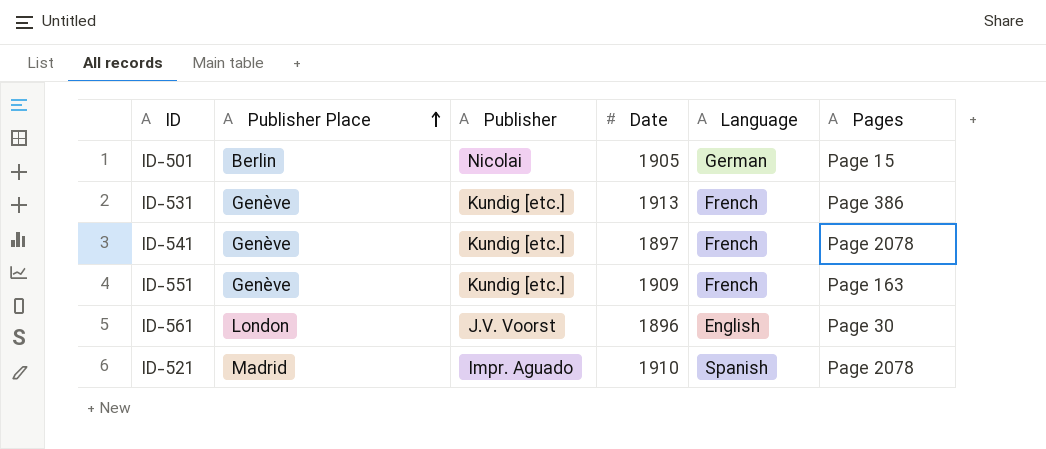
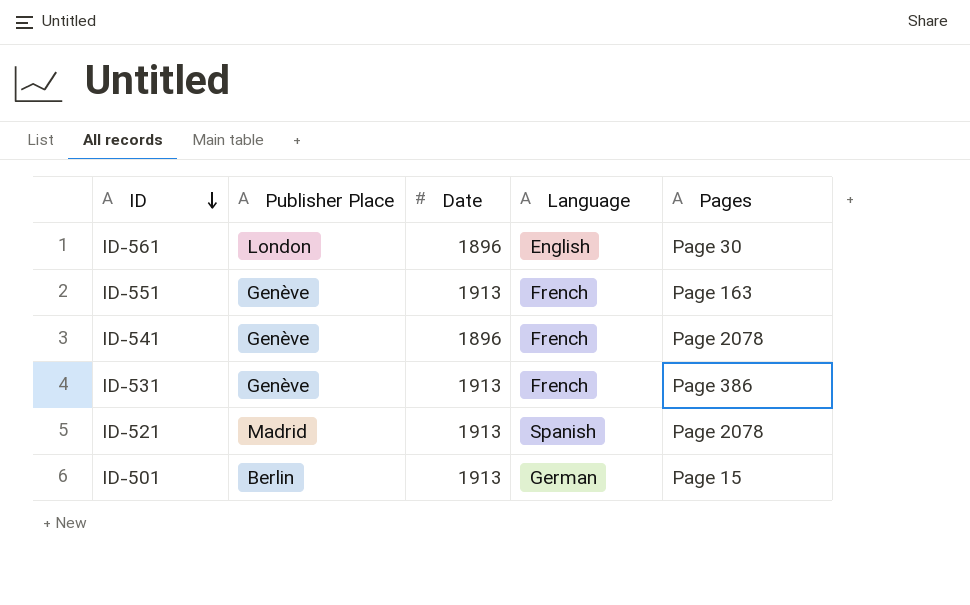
row order: Publisher Place ascending -> ID descending
column Publisher | position: 3 -> none
ID-551 | Date: 1909 -> 1913
ID-541 | Date: 1897 -> 1896
ID-521 | Date: 1910 -> 1913
ID-501 | Date: 1905 -> 1913

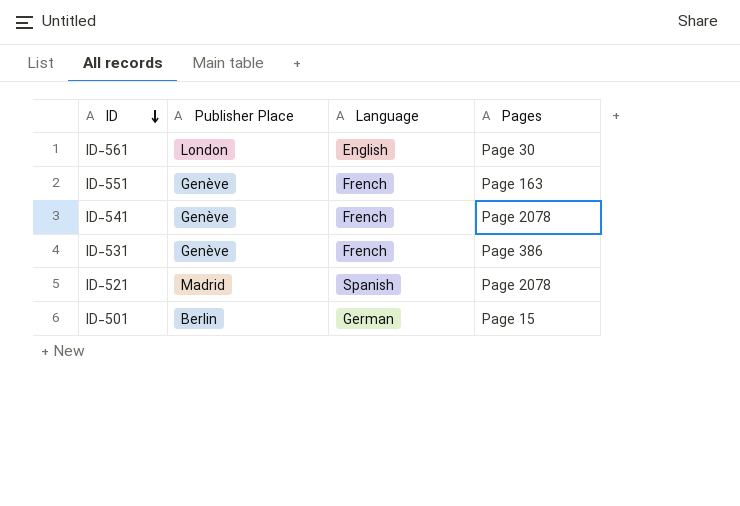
column Date | position: 3 -> none

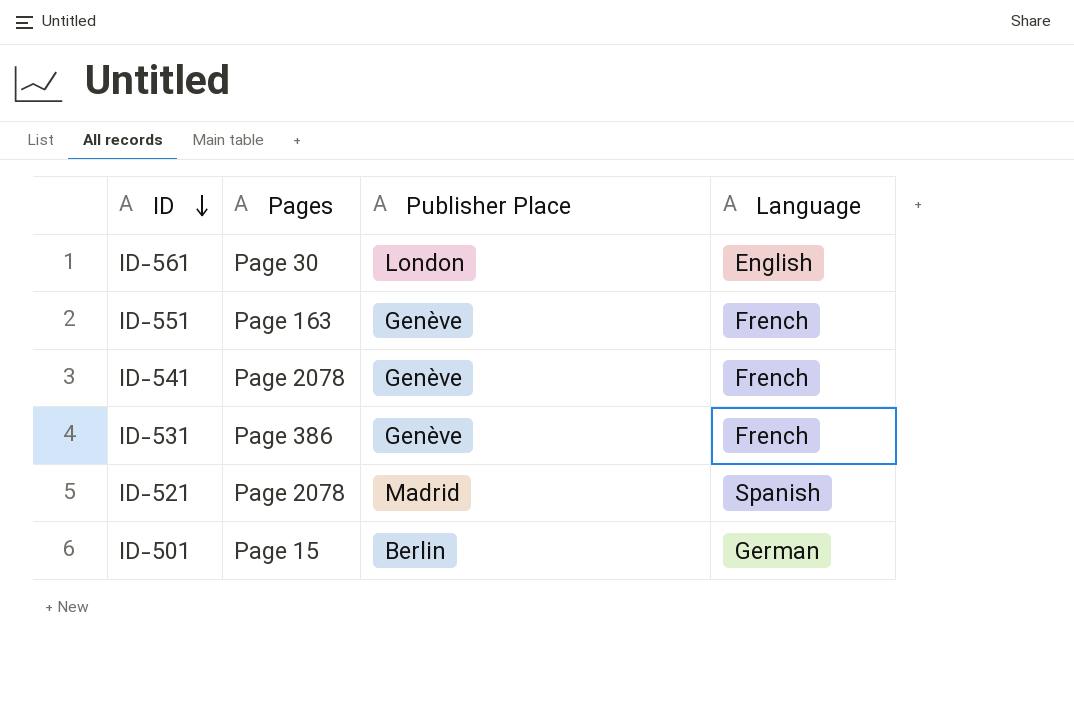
column Pages | position: 4 -> 2

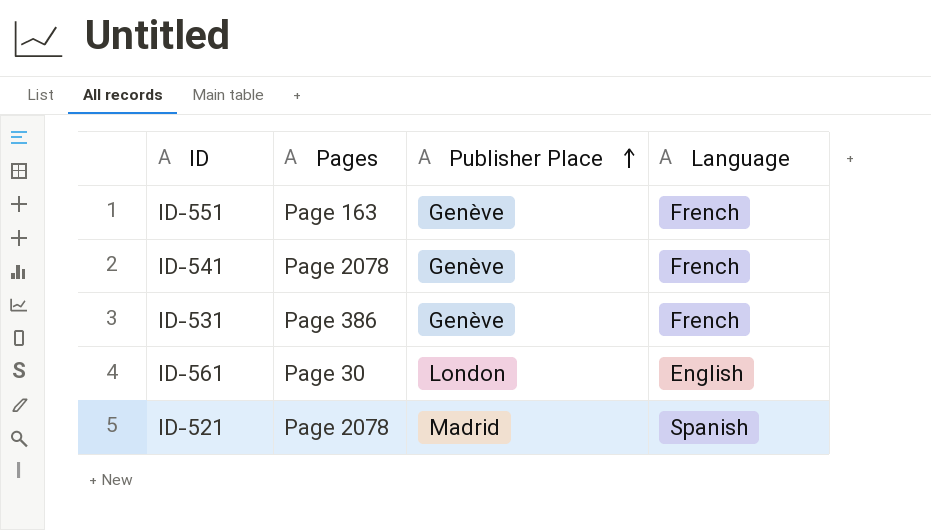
row order: ID descending -> Publisher Place ascending
row ID-501: Page 15 | Berlin | German -> none

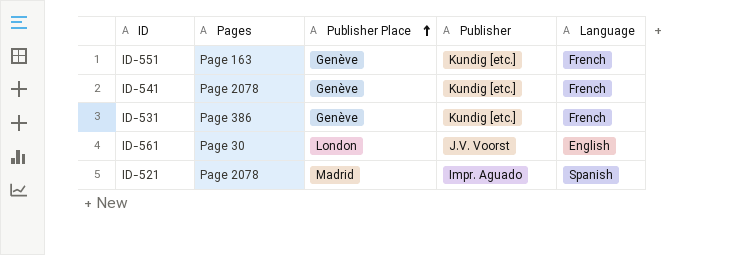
column Publisher | position: none -> 4

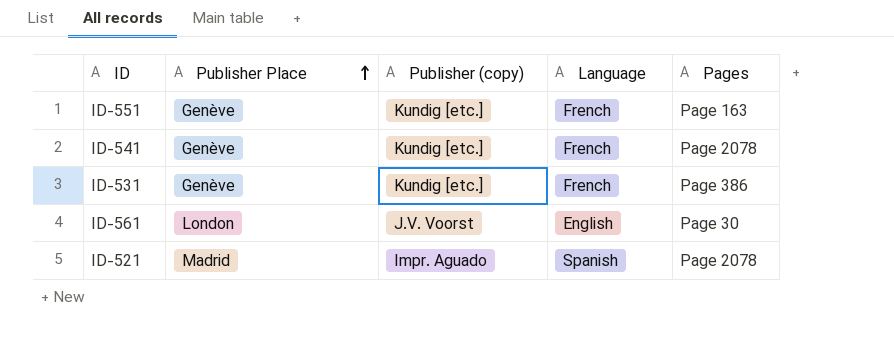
column name: Publisher -> Publisher (copy)
column Pages | position: 2 -> 5

